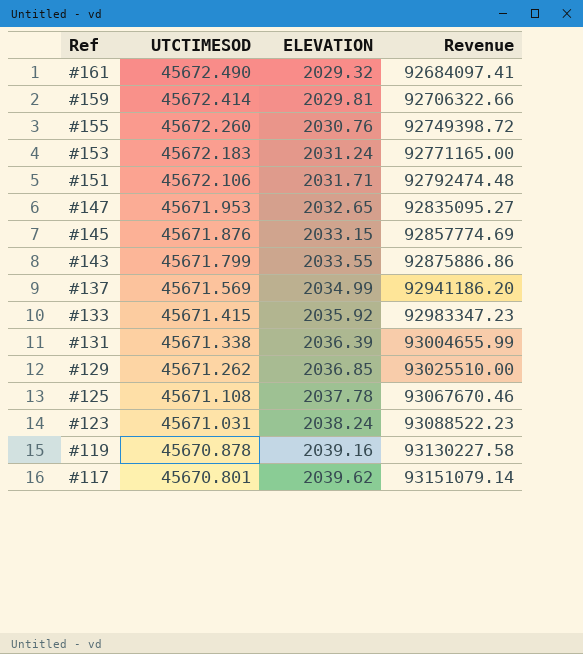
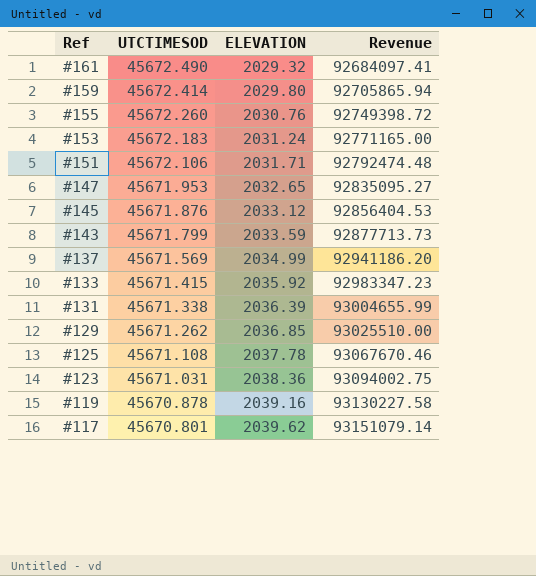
#159 | ELEVATION: 2029.81 -> 2029.80
#159 | Revenue: 92706322.66 -> 92705865.94
#145 | ELEVATION: 2033.15 -> 2033.12
#145 | Revenue: 92857774.69 -> 92856404.53
#143 | ELEVATION: 2033.55 -> 2033.59
#143 | Revenue: 92875886.86 -> 92877713.73
#123 | ELEVATION: 2038.24 -> 2038.36
#123 | Revenue: 93088522.23 -> 93094002.75

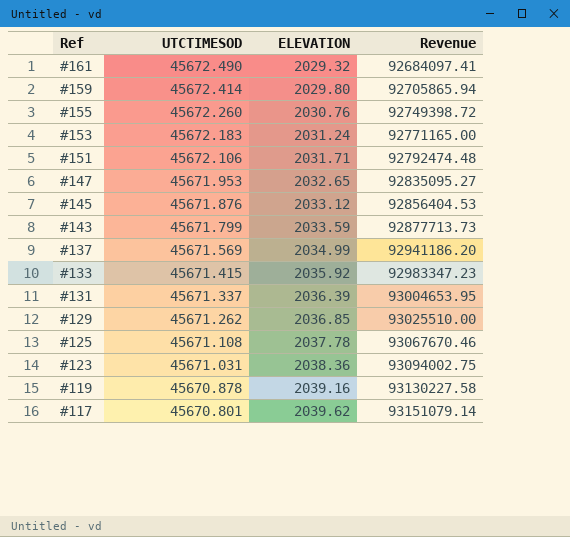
#131 | UTCTIMESOD: 45671.338 -> 45671.337
#131 | Revenue: 93004655.99 -> 93004653.95

